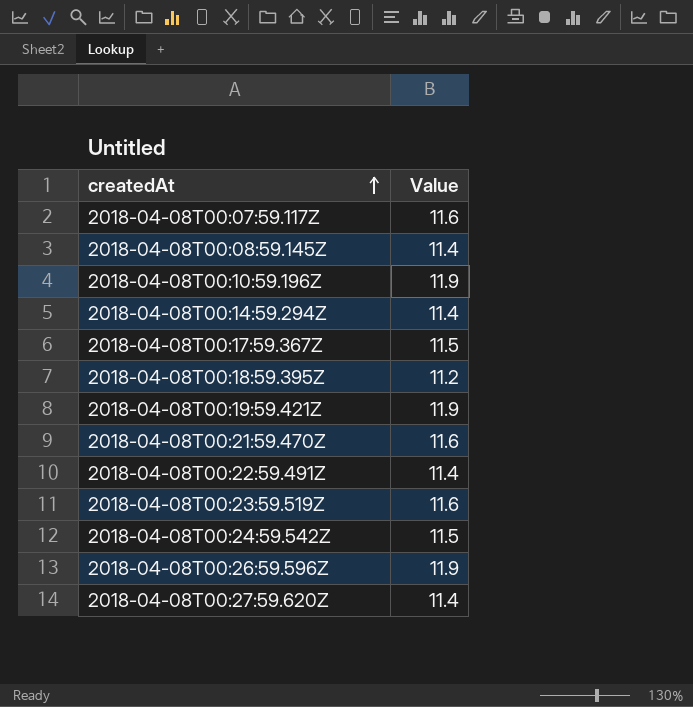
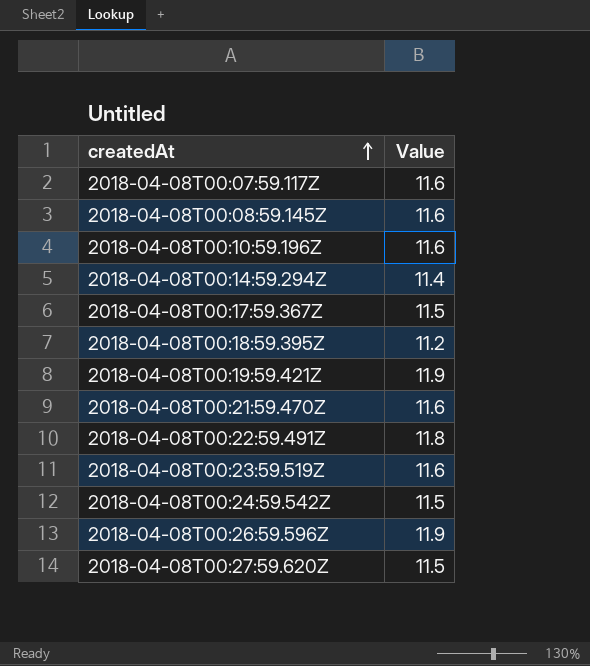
2018-04-08T00:08:59.145Z | Value: 11.4 -> 11.6
2018-04-08T00:10:59.196Z | Value: 11.9 -> 11.6
2018-04-08T00:22:59.491Z | Value: 11.4 -> 11.8
2018-04-08T00:27:59.620Z | Value: 11.4 -> 11.5

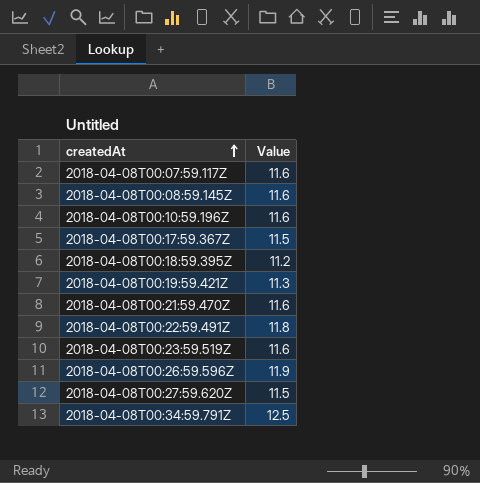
row 2018-04-08T00:14:59.294Z: 11.4 -> none
row 2018-04-08T00:24:59.542Z: 11.5 -> none
2018-04-08T00:19:59.421Z | Value: 11.9 -> 11.3
row 2018-04-08T00:34:59.791Z: none -> 12.5

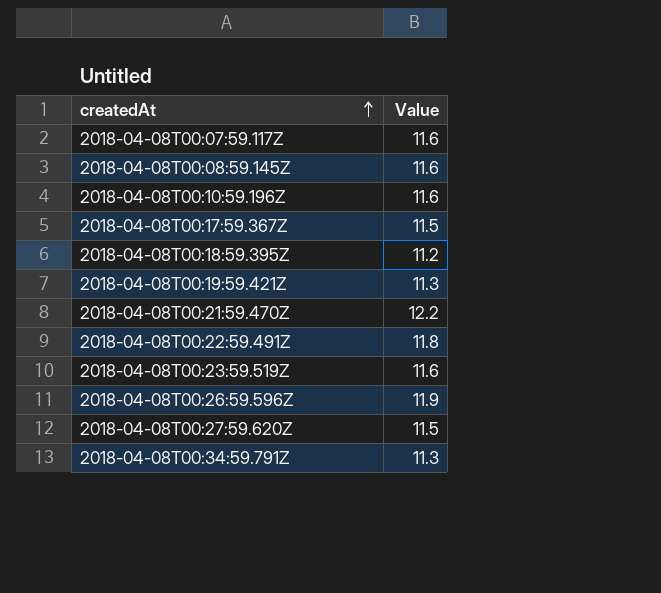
2018-04-08T00:21:59.470Z | Value: 11.6 -> 12.2
2018-04-08T00:34:59.791Z | Value: 12.5 -> 11.3

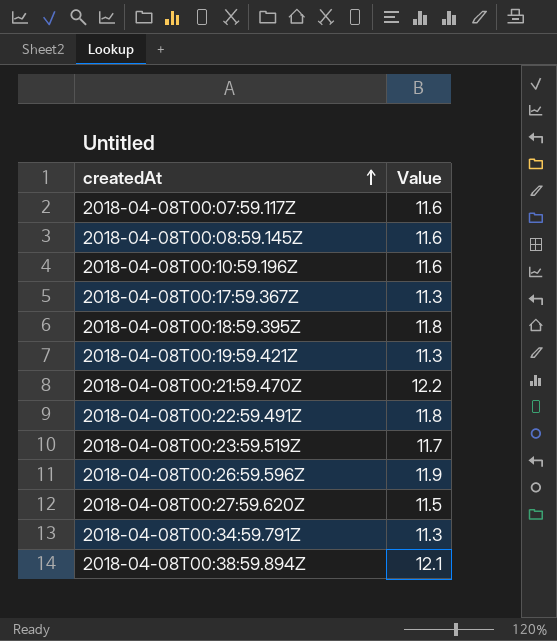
2018-04-08T00:17:59.367Z | Value: 11.5 -> 11.3
2018-04-08T00:18:59.395Z | Value: 11.2 -> 11.8
2018-04-08T00:23:59.519Z | Value: 11.6 -> 11.7
row 2018-04-08T00:38:59.894Z: none -> 12.1

